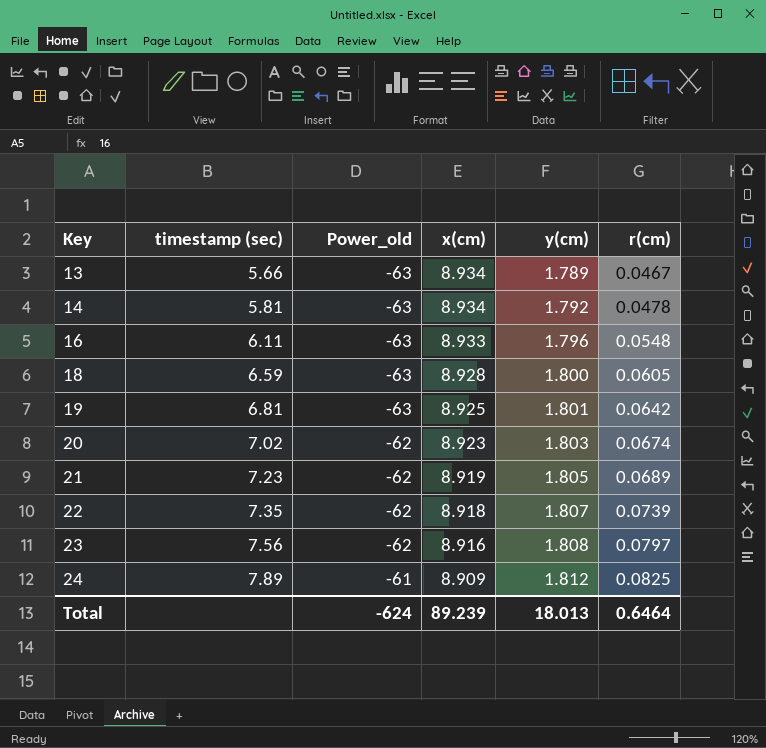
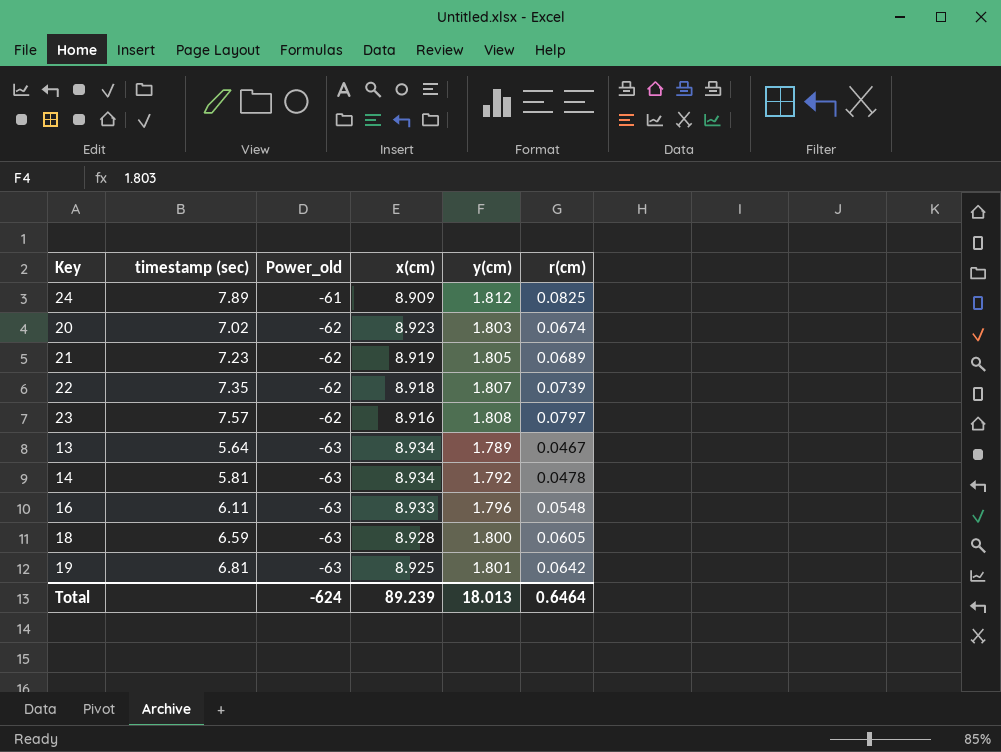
row order: Key ascending -> Power_old descending
23 | timestamp (sec): 7.56 -> 7.57
13 | timestamp (sec): 5.66 -> 5.64

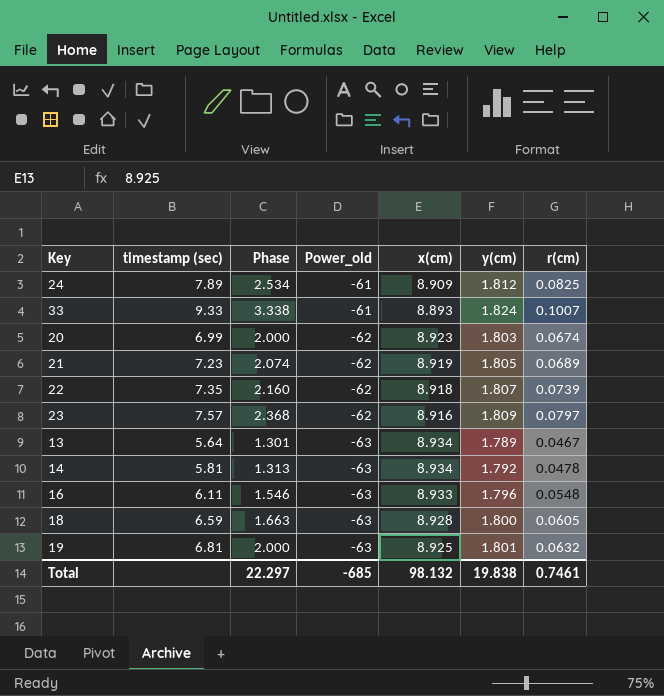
column Phase | position: none -> 3
row 33: none -> 9.33 | 3.338 | -61 | 8.893 | 1.824 | 0.1007
20 | timestamp (sec): 7.02 -> 6.99
23 | y(cm): 1.808 -> 1.809
19 | r(cm): 0.0642 -> 0.0632
Total | Power_old: -624 -> -685
Total | x(cm): 89.239 -> 98.132
Total | y(cm): 18.013 -> 19.838
Total | r(cm): 0.6464 -> 0.7461

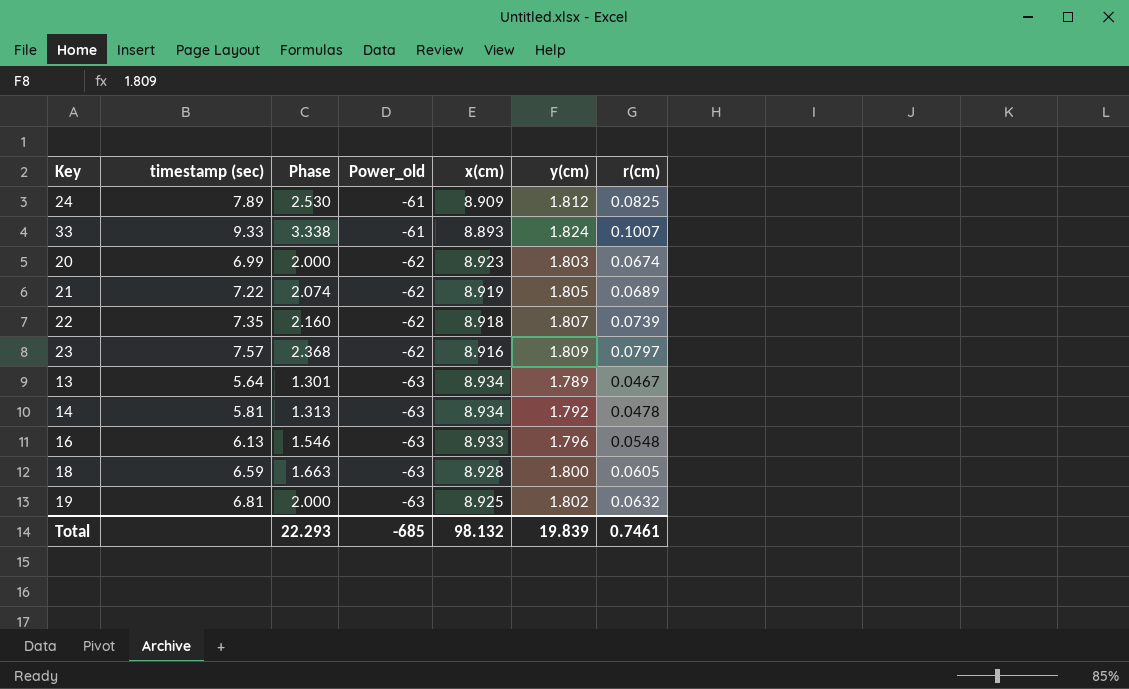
24 | Phase: 2.534 -> 2.530
21 | timestamp (sec): 7.23 -> 7.22
16 | timestamp (sec): 6.11 -> 6.13
19 | y(cm): 1.801 -> 1.802
Total | Phase: 22.297 -> 22.293
Total | y(cm): 19.838 -> 19.839

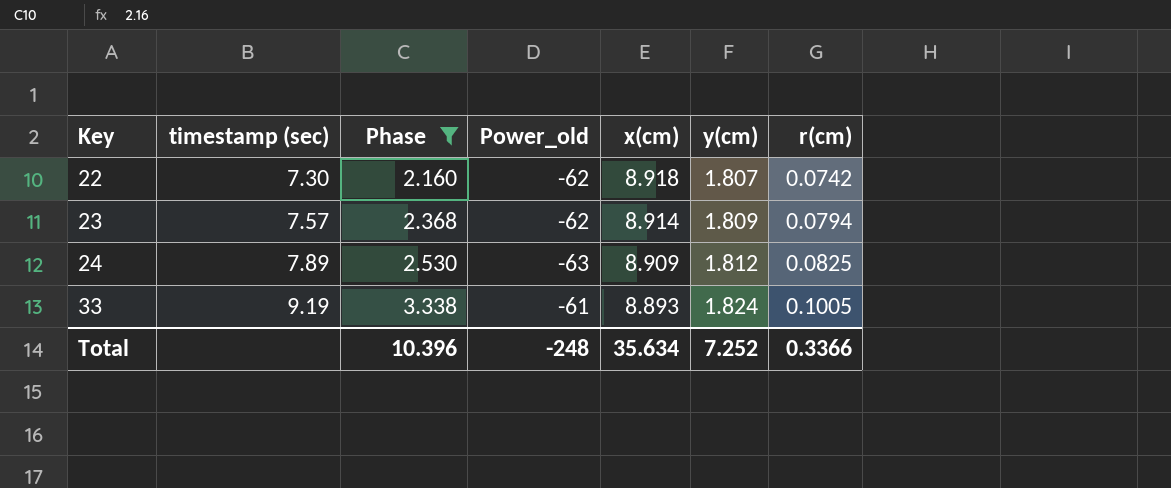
filter: none -> Phase >= 2.160
row order: Power_old descending -> Key ascending
22 | timestamp (sec): 7.35 -> 7.30
22 | r(cm): 0.0739 -> 0.0742
23 | x(cm): 8.916 -> 8.914
23 | r(cm): 0.0797 -> 0.0794
24 | Power_old: -61 -> -63
33 | timestamp (sec): 9.33 -> 9.19
33 | r(cm): 0.1007 -> 0.1005
Total | Phase: 22.293 -> 10.396
Total | Power_old: -685 -> -248
Total | x(cm): 98.132 -> 35.634
Total | y(cm): 19.839 -> 7.252
Total | r(cm): 0.7461 -> 0.3366

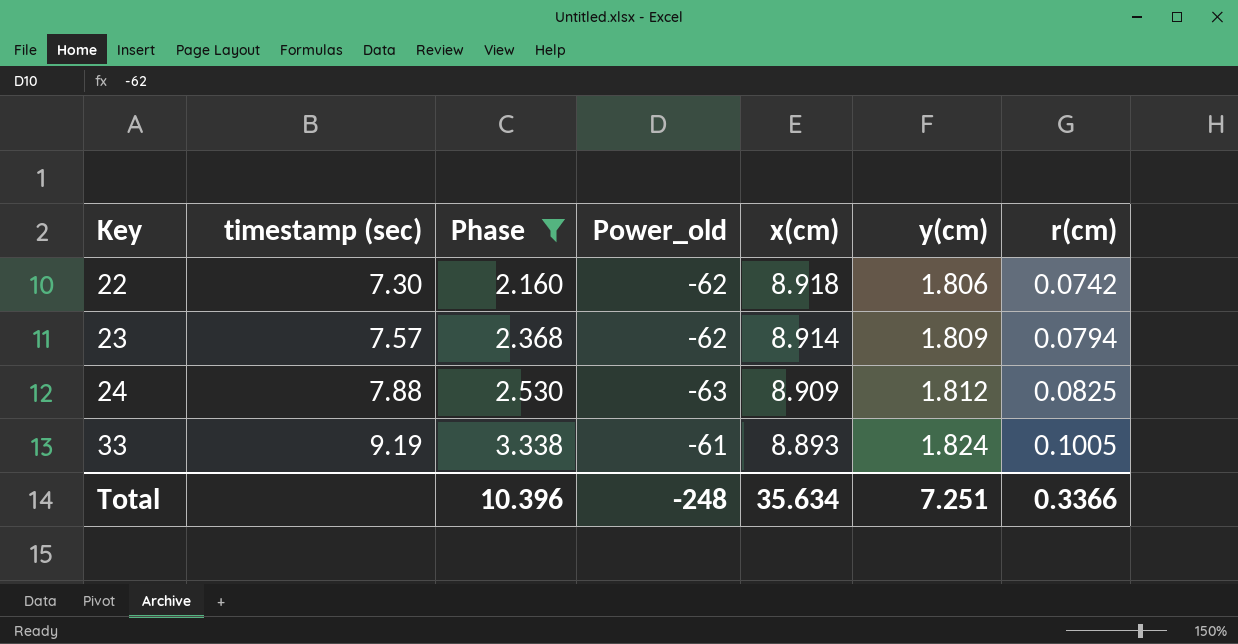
22 | y(cm): 1.807 -> 1.806
24 | timestamp (sec): 7.89 -> 7.88
Total | y(cm): 7.252 -> 7.251

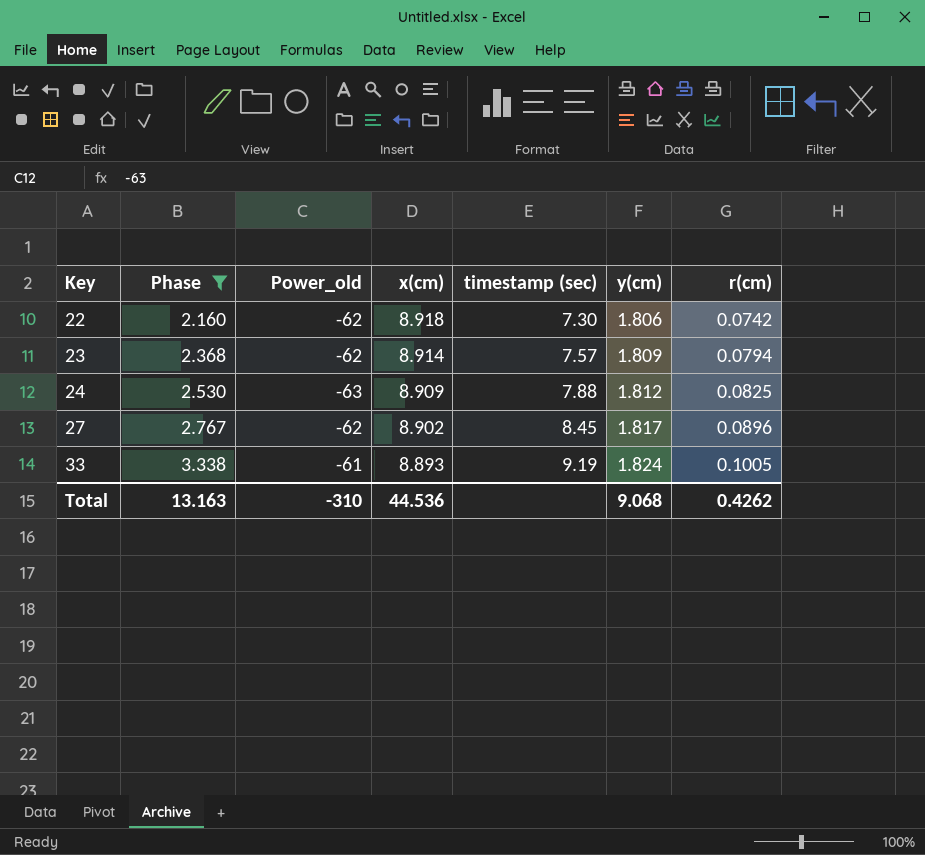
column timestamp (sec) | position: 2 -> 5
row 27: none -> 2.767 | -62 | 8.902 | 8.45 | 1.817 | 0.0896
Total | Phase: 10.396 -> 13.163
Total | Power_old: -248 -> -310
Total | x(cm): 35.634 -> 44.536
Total | y(cm): 7.251 -> 9.068
Total | r(cm): 0.3366 -> 0.4262

